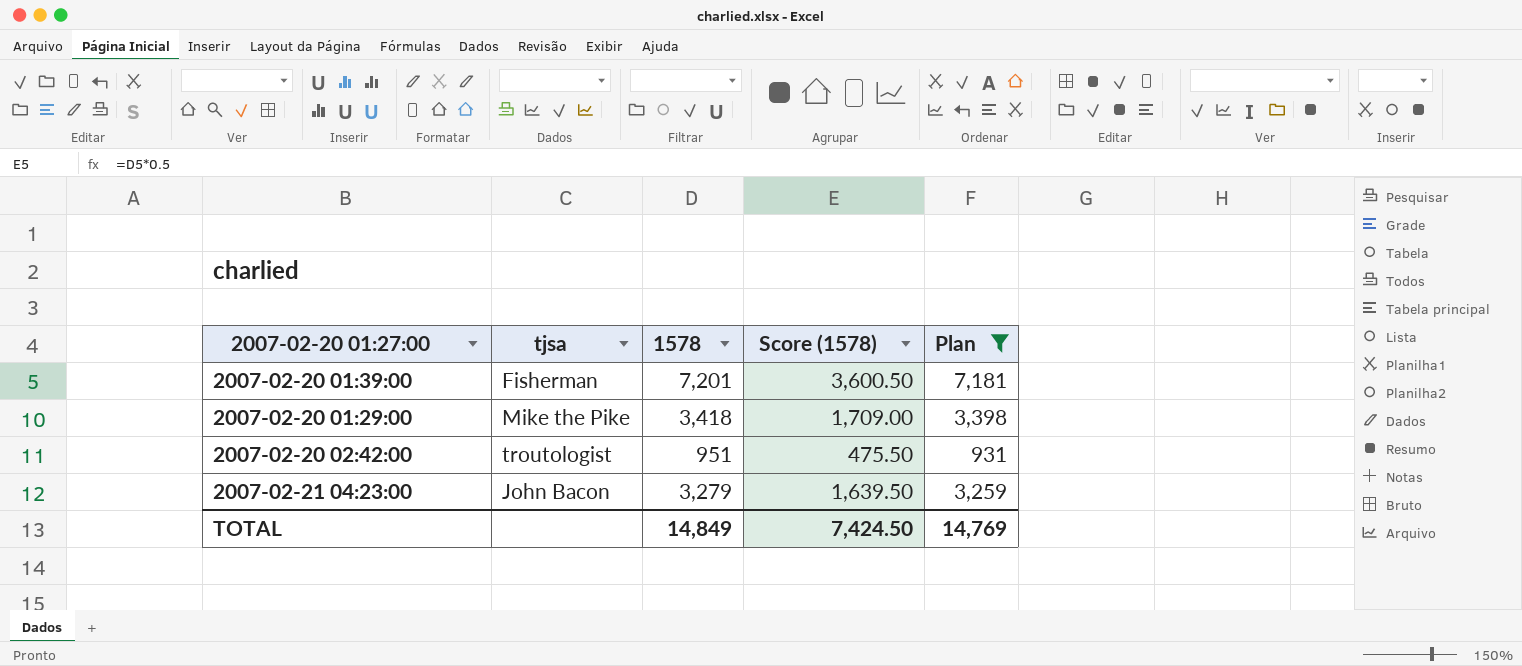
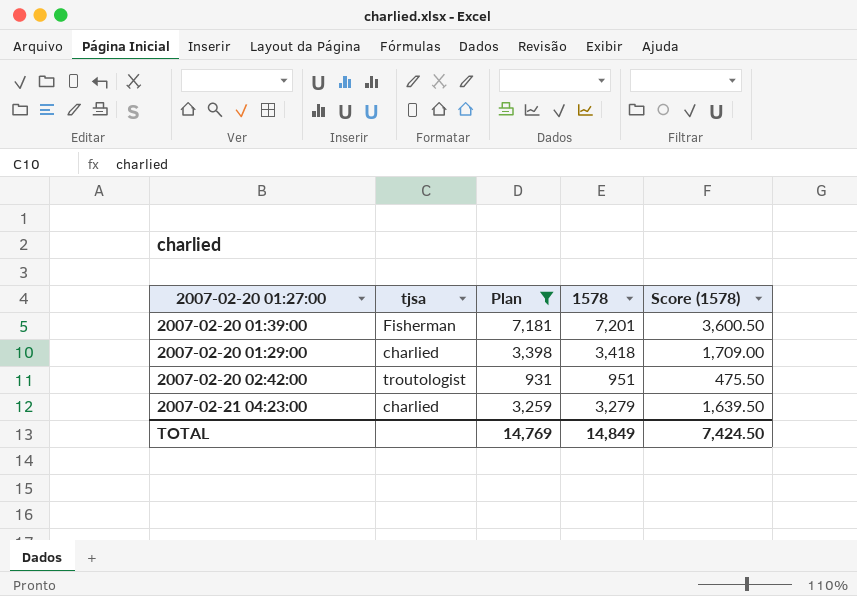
column Plan | position: 5 -> 3
2007-02-20 01:29:00 | tjsa: Mike the Pike -> charlied
2007-02-21 04:23:00 | tjsa: John Bacon -> charlied

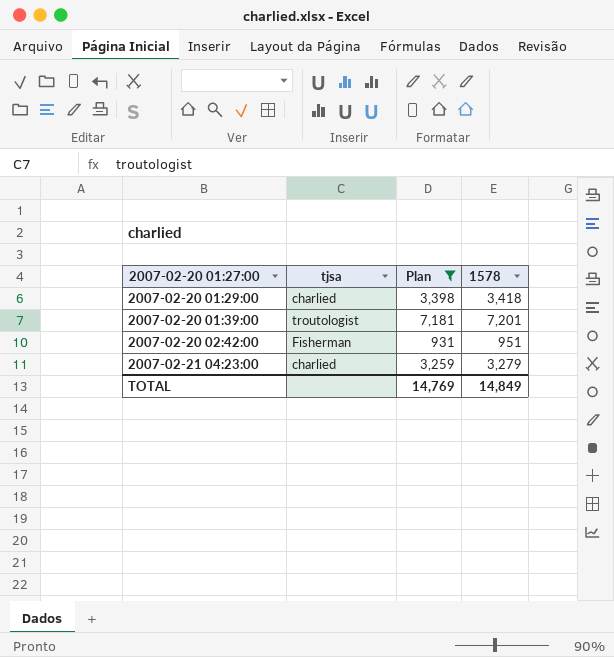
row order: none -> 2007-02-20 01:27:00 ascending
column Score (1578) | formula: [1578] * 0.5 -> none
2007-02-20 01:39:00 | tjsa: Fisherman -> troutologist
2007-02-20 02:42:00 | tjsa: troutologist -> Fisherman

